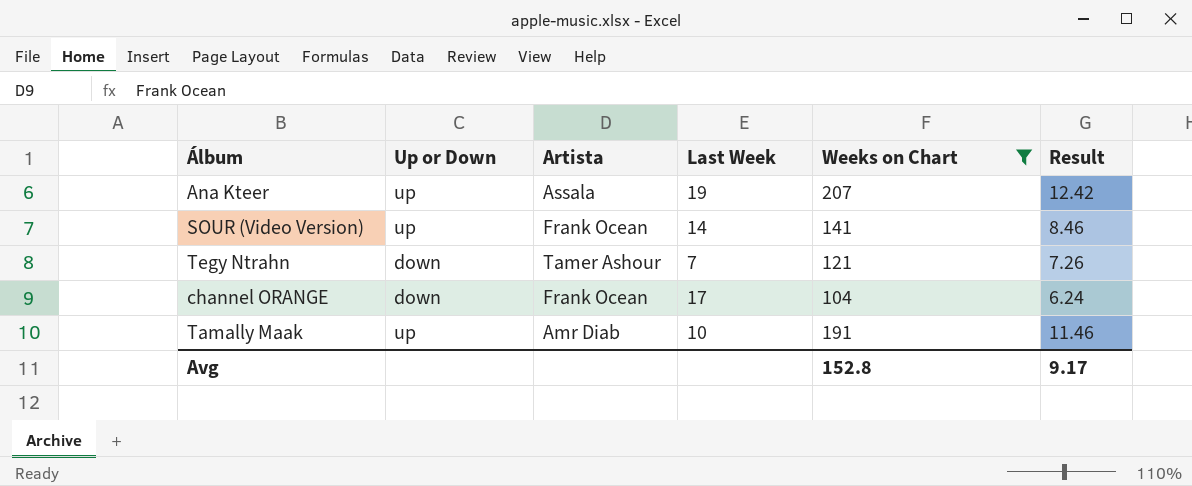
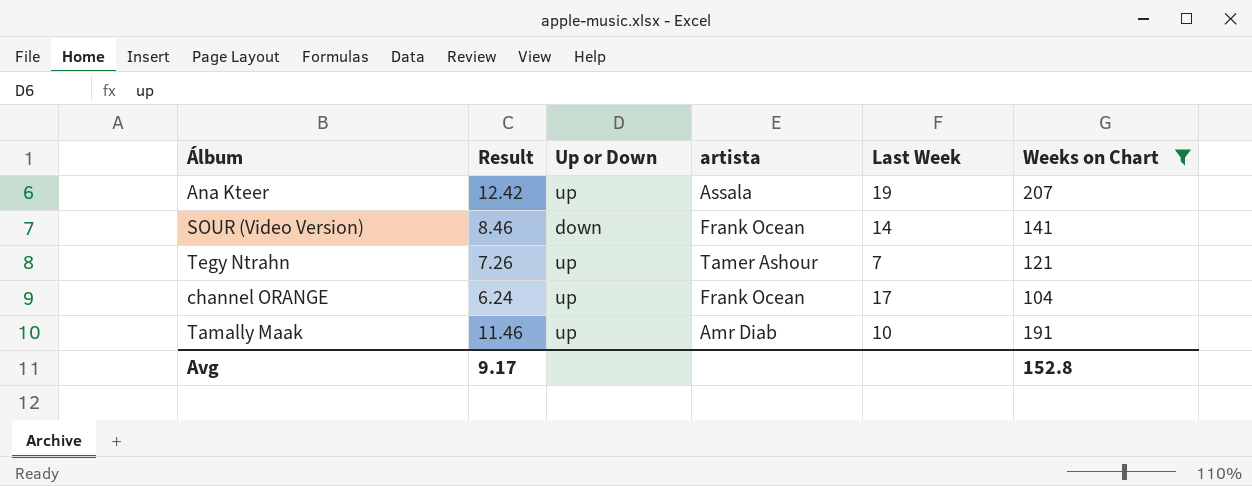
column Result | position: 6 -> 2
column name: Artista -> artista
SOUR (Video Version) | Up or Down: up -> down
Tegy Ntrahn | Up or Down: down -> up
channel ORANGE | Up or Down: down -> up

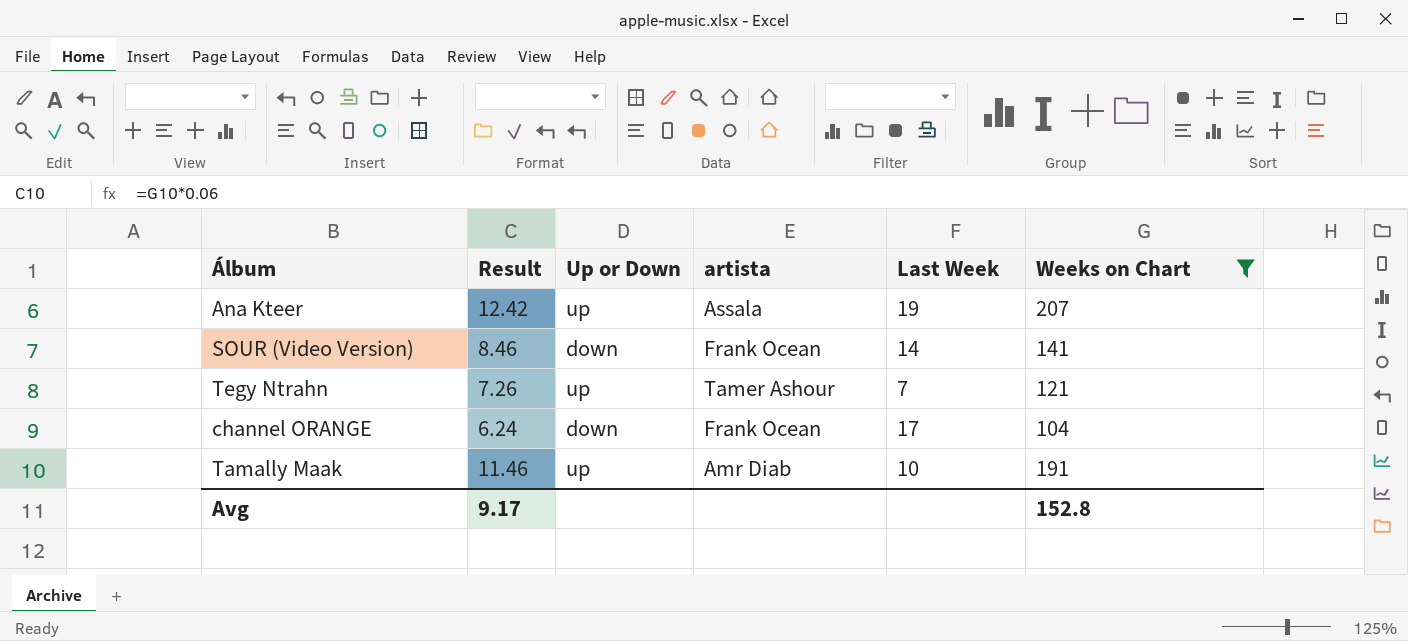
channel ORANGE | Up or Down: up -> down

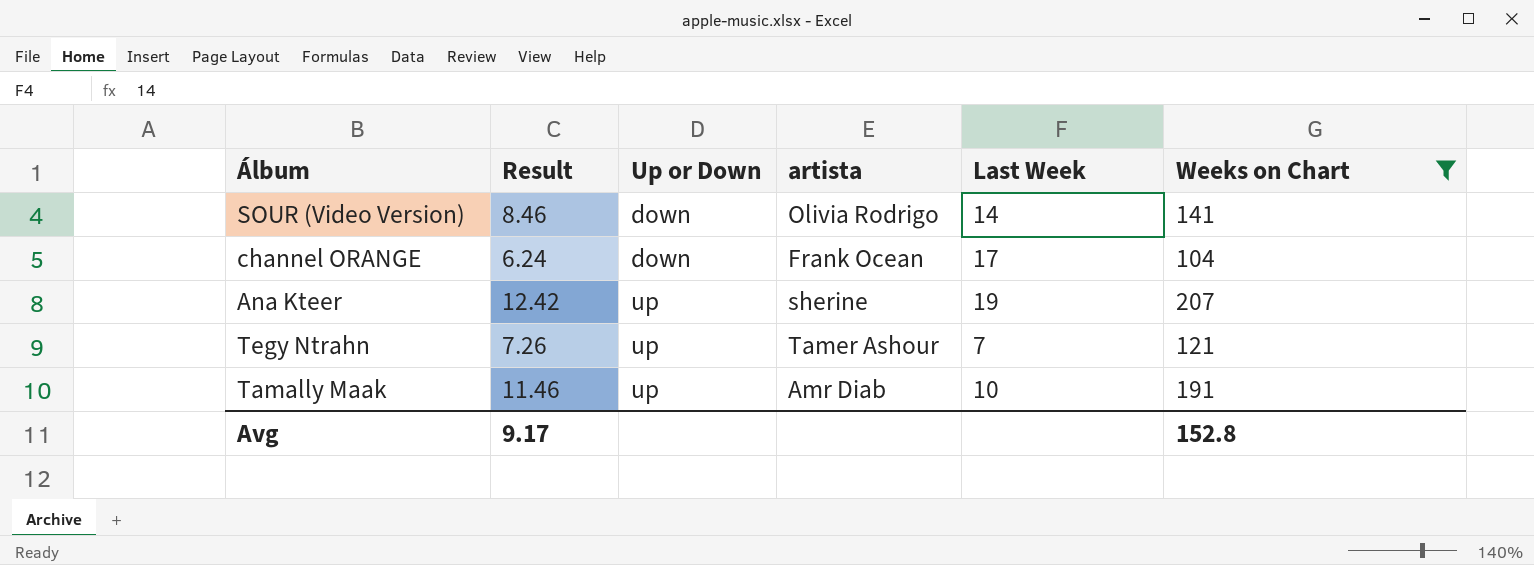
row order: none -> Up or Down ascending
SOUR (Video Version) | artista: Frank Ocean -> Olivia Rodrigo
Ana Kteer | artista: Assala -> sherine

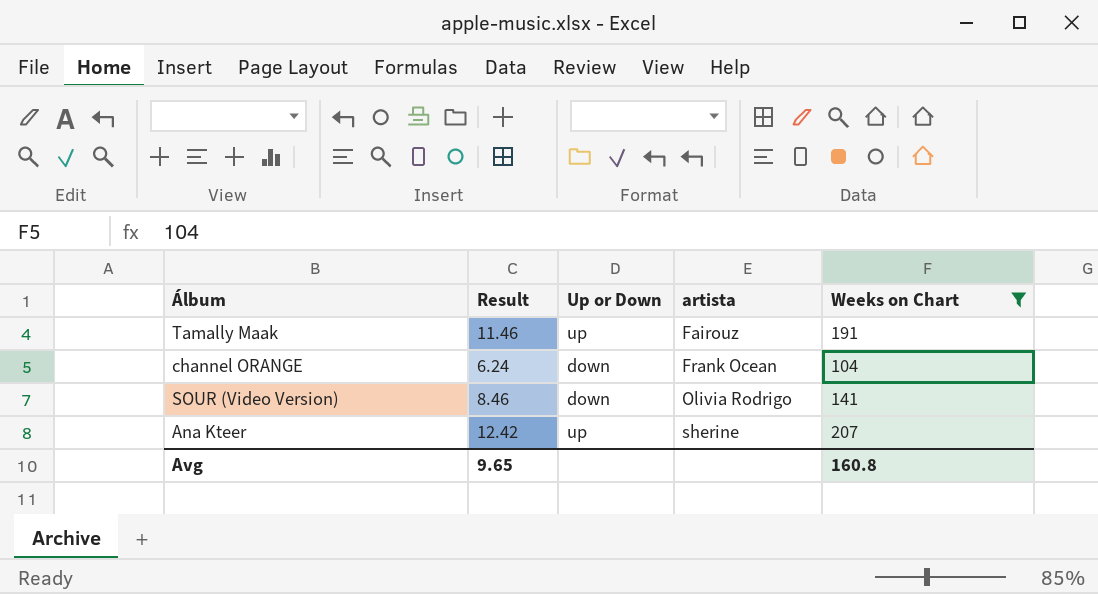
row order: Up or Down ascending -> artista ascending
column Last Week | position: 5 -> none
row Tegy Ntrahn: 7.26 | up | Tamer Ashour | 7 | 121 -> none
Tamally Maak | artista: Amr Diab -> Fairouz
Avg | Result: 9.17 -> 9.65
Avg | Weeks on Chart: 152.8 -> 160.8

